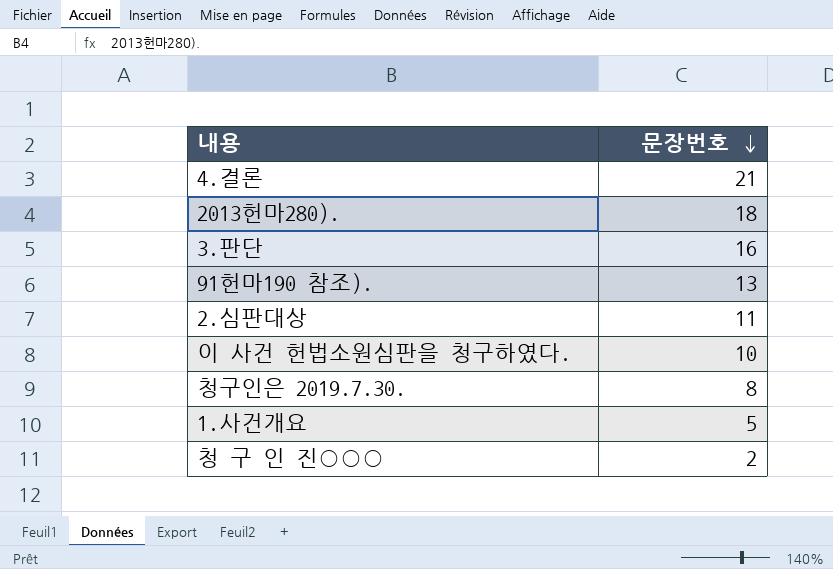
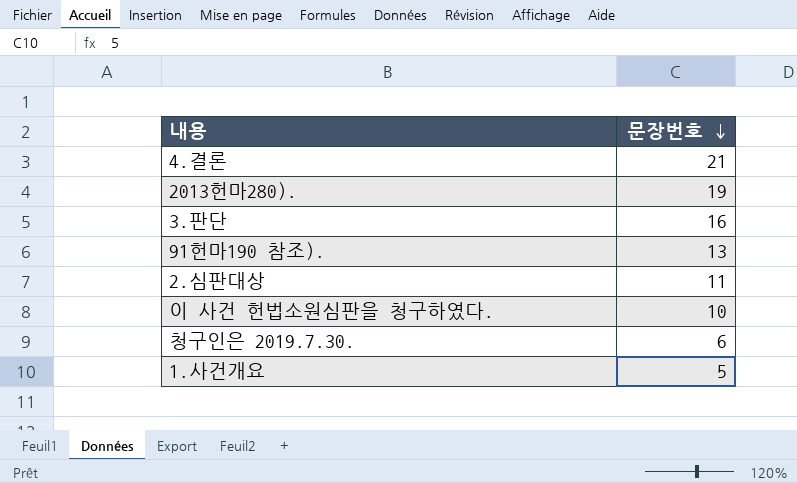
row 청 구 인 진○○○: 2 -> none
2013헌마280). | 문장번호: 18 -> 19
청구인은 2019.7.30. | 문장번호: 8 -> 6

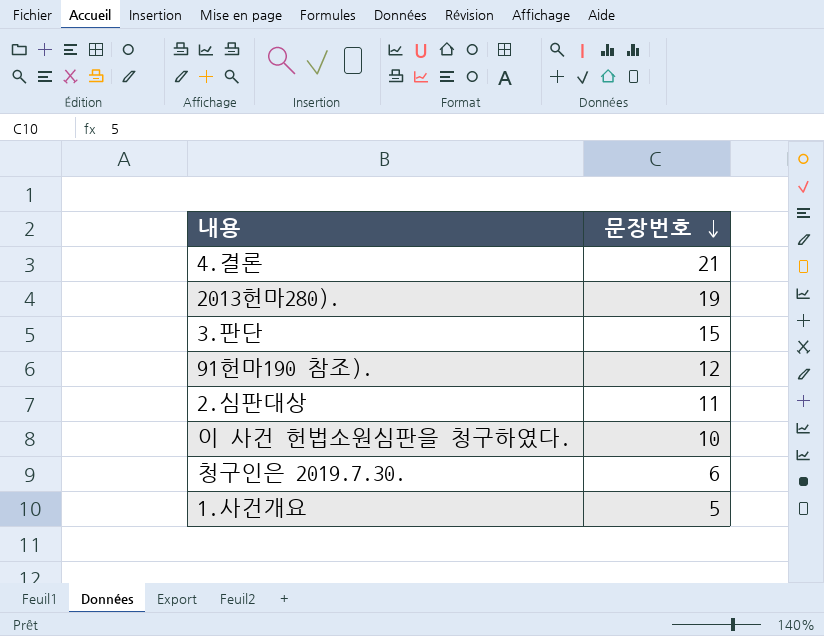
3.판단 | 문장번호: 16 -> 15
91헌마190 참조). | 문장번호: 13 -> 12

